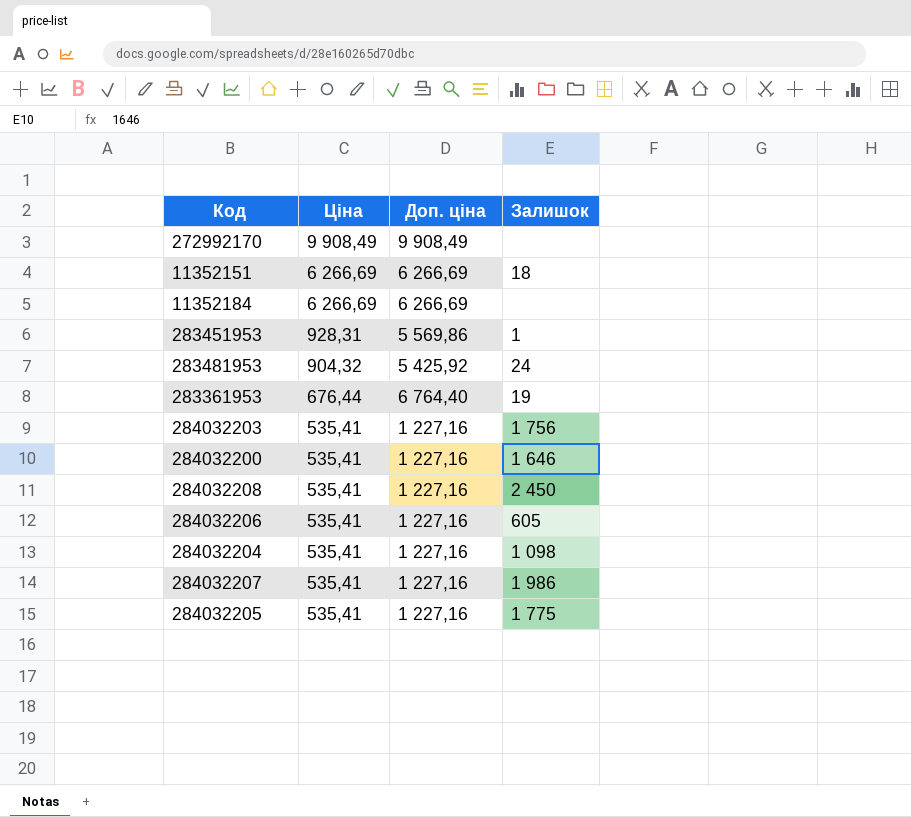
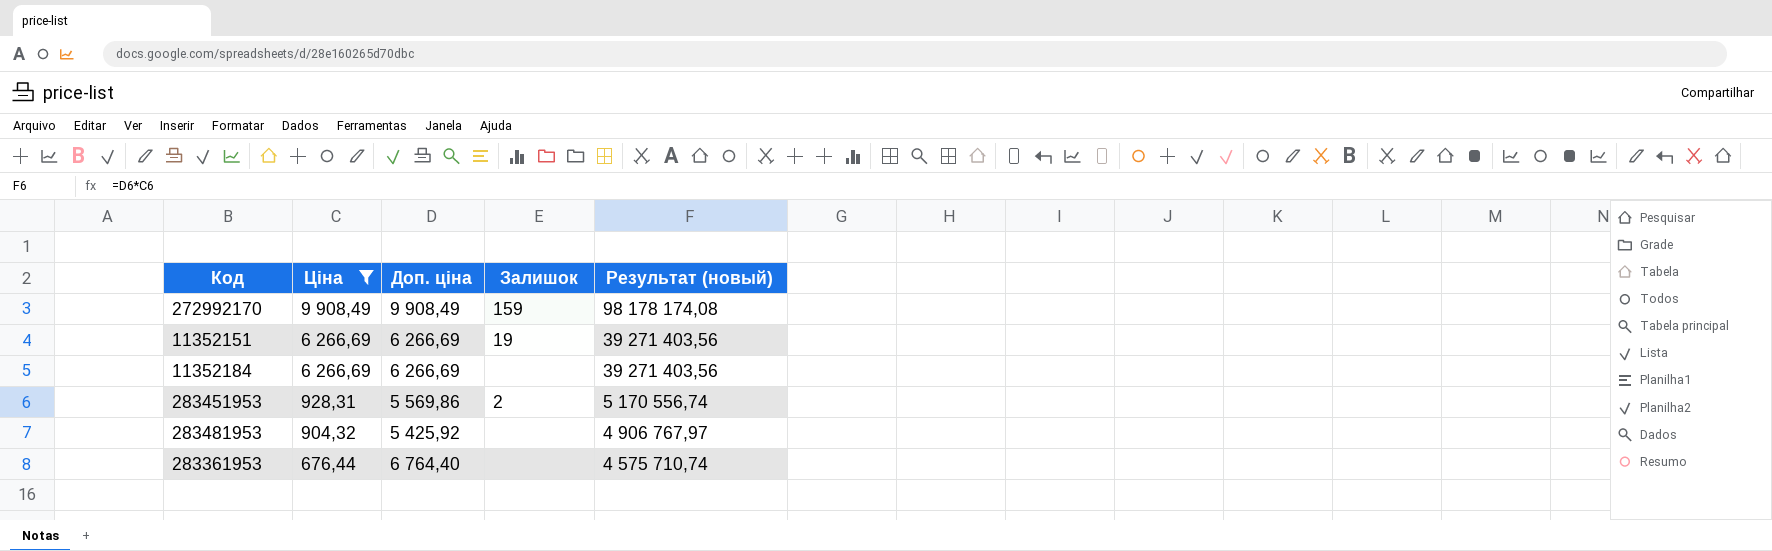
filter: none -> Ціна != 535,41
column Результат (новый) | formula: none -> [Ціна] * [Доп. ціна]
272992170 | Залишок: none -> 159
11352151 | Залишок: 18 -> 19
283451953 | Залишок: 1 -> 2
283481953 | Залишок: 24 -> none
283361953 | Залишок: 19 -> none

